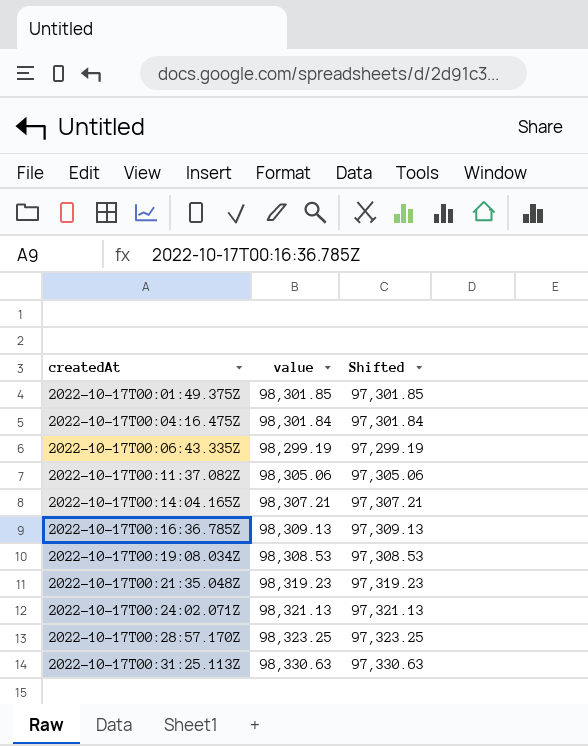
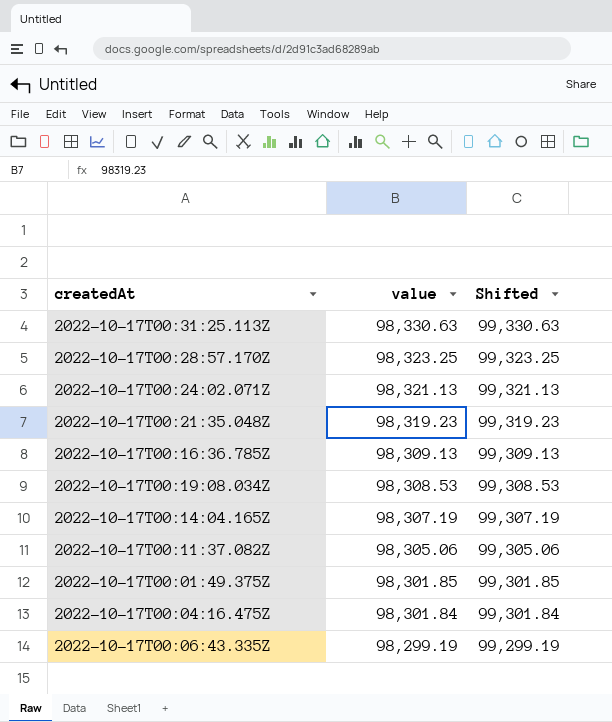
row order: createdAt ascending -> value descending
column Shifted | formula: [value] - 1000 -> [value] + 1000
2022-10-17T00:14:04.165Z | value: 98,307.21 -> 98,307.19

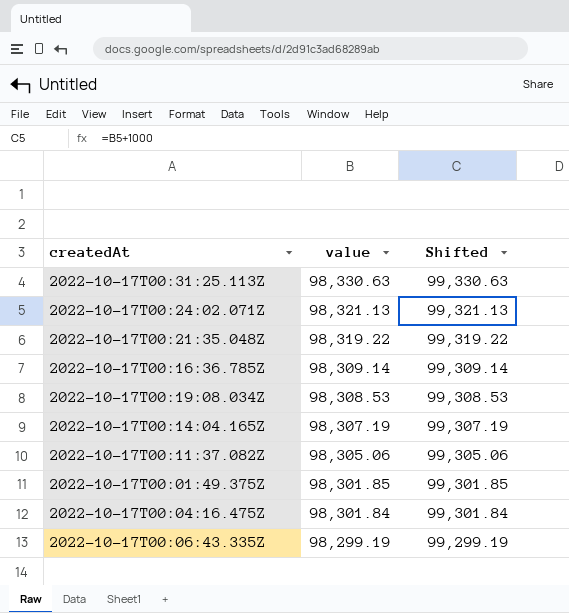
row 2022-10-17T00:28:57.170Z: 98,323.25 | 99,323.25 -> none
2022-10-17T00:21:35.048Z | value: 98,319.23 -> 98,319.22
2022-10-17T00:21:35.048Z | Shifted: 99,319.23 -> 99,319.22
2022-10-17T00:16:36.785Z | value: 98,309.13 -> 98,309.14
2022-10-17T00:16:36.785Z | Shifted: 99,309.13 -> 99,309.14

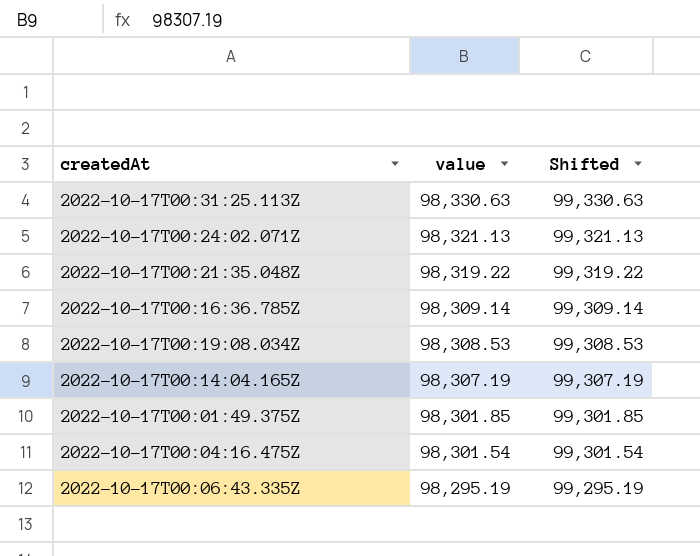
row 2022-10-17T00:11:37.082Z: 98,305.06 | 99,305.06 -> none
2022-10-17T00:04:16.475Z | value: 98,301.84 -> 98,301.54
2022-10-17T00:04:16.475Z | Shifted: 99,301.84 -> 99,301.54
2022-10-17T00:06:43.335Z | value: 98,299.19 -> 98,295.19
2022-10-17T00:06:43.335Z | Shifted: 99,299.19 -> 99,295.19

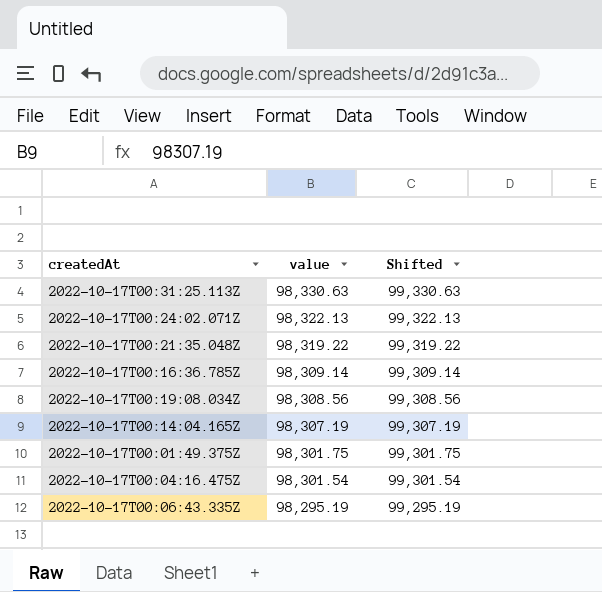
2022-10-17T00:24:02.071Z | value: 98,321.13 -> 98,322.13
2022-10-17T00:24:02.071Z | Shifted: 99,321.13 -> 99,322.13
2022-10-17T00:19:08.034Z | value: 98,308.53 -> 98,308.56
2022-10-17T00:19:08.034Z | Shifted: 99,308.53 -> 99,308.56
2022-10-17T00:01:49.375Z | value: 98,301.85 -> 98,301.75
2022-10-17T00:01:49.375Z | Shifted: 99,301.85 -> 99,301.75

